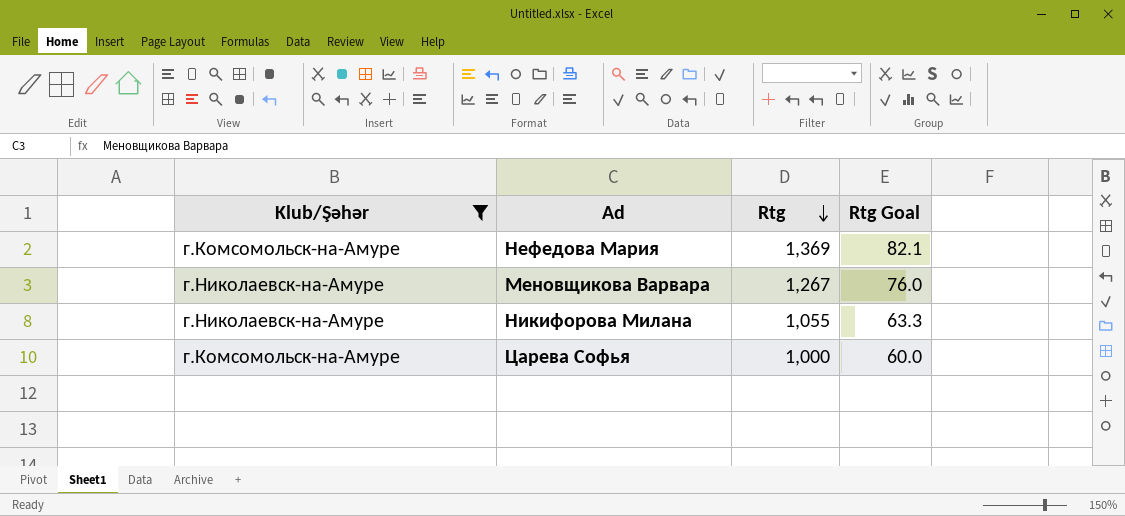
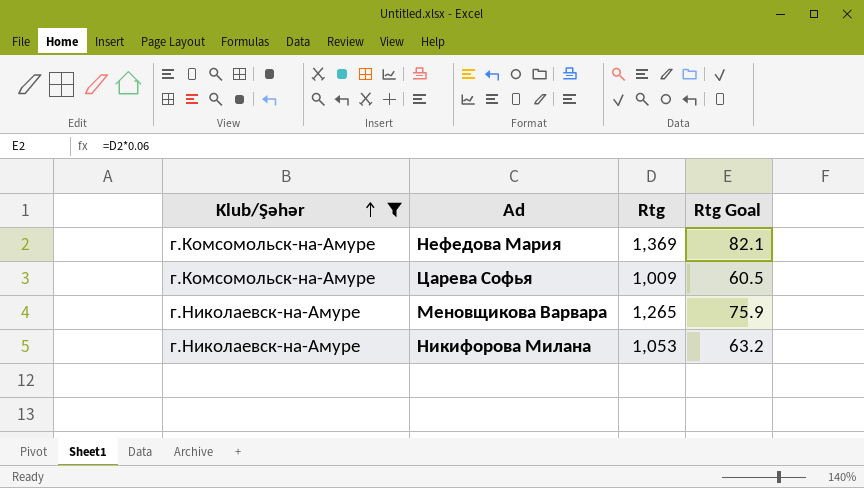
row order: Rtg descending -> Klub/Şəhər ascending
Царева Софья | Rtg: 1,000 -> 1,009
Царева Софья | Rtg Goal: 60.0 -> 60.5
Меновщикова Варвара | Rtg: 1,267 -> 1,265
Меновщикова Варвара | Rtg Goal: 76.0 -> 75.9
Никифорова Милана | Rtg: 1,055 -> 1,053
Никифорова Милана | Rtg Goal: 63.3 -> 63.2

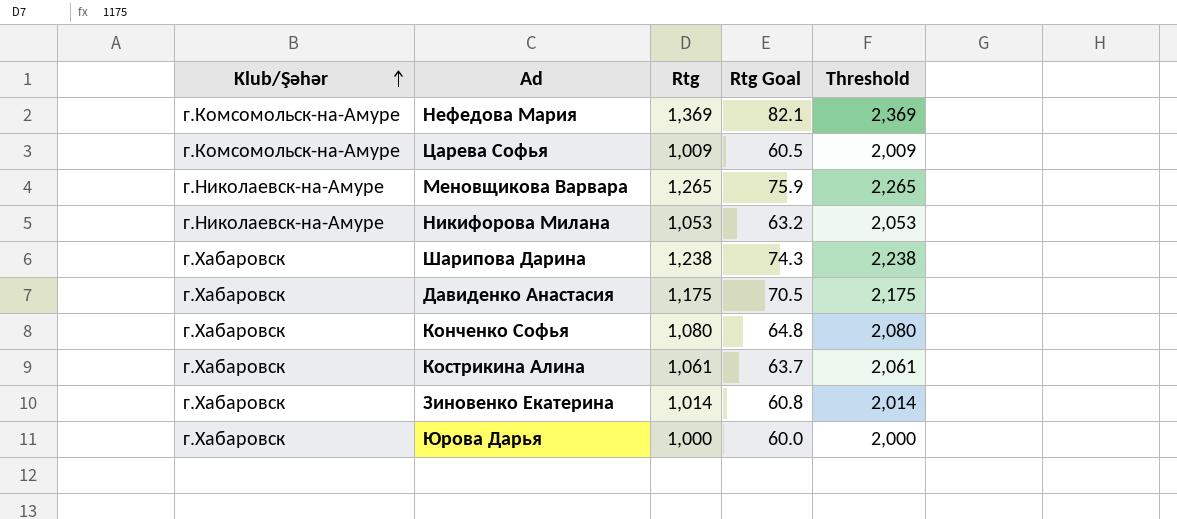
filter: Klub/Şəhər != г.Хабаровск -> none
column Threshold | formula: none -> [Rtg] + 1000

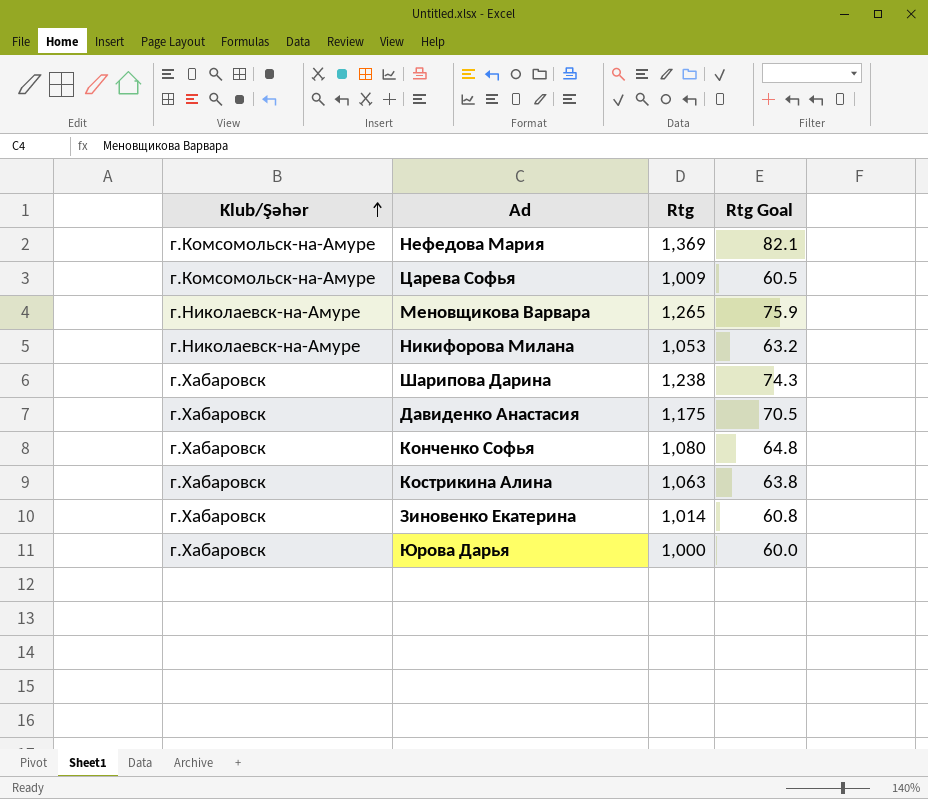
column Threshold | formula: [Rtg] + 1000 -> none
Кострикина Алина | Rtg: 1,061 -> 1,063
Кострикина Алина | Rtg Goal: 63.7 -> 63.8

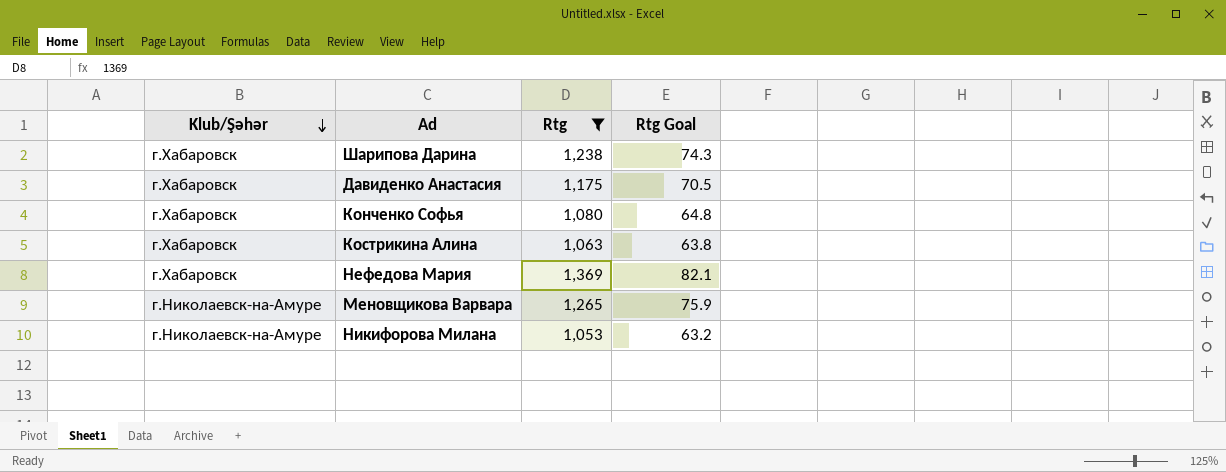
filter: none -> Rtg >= 1,053
row order: Klub/Şəhər ascending -> Klub/Şəhər descending
Нефедова Мария | Klub/Şəhər: г.Комсомольск-на-Амуре -> г.Хабаровск

